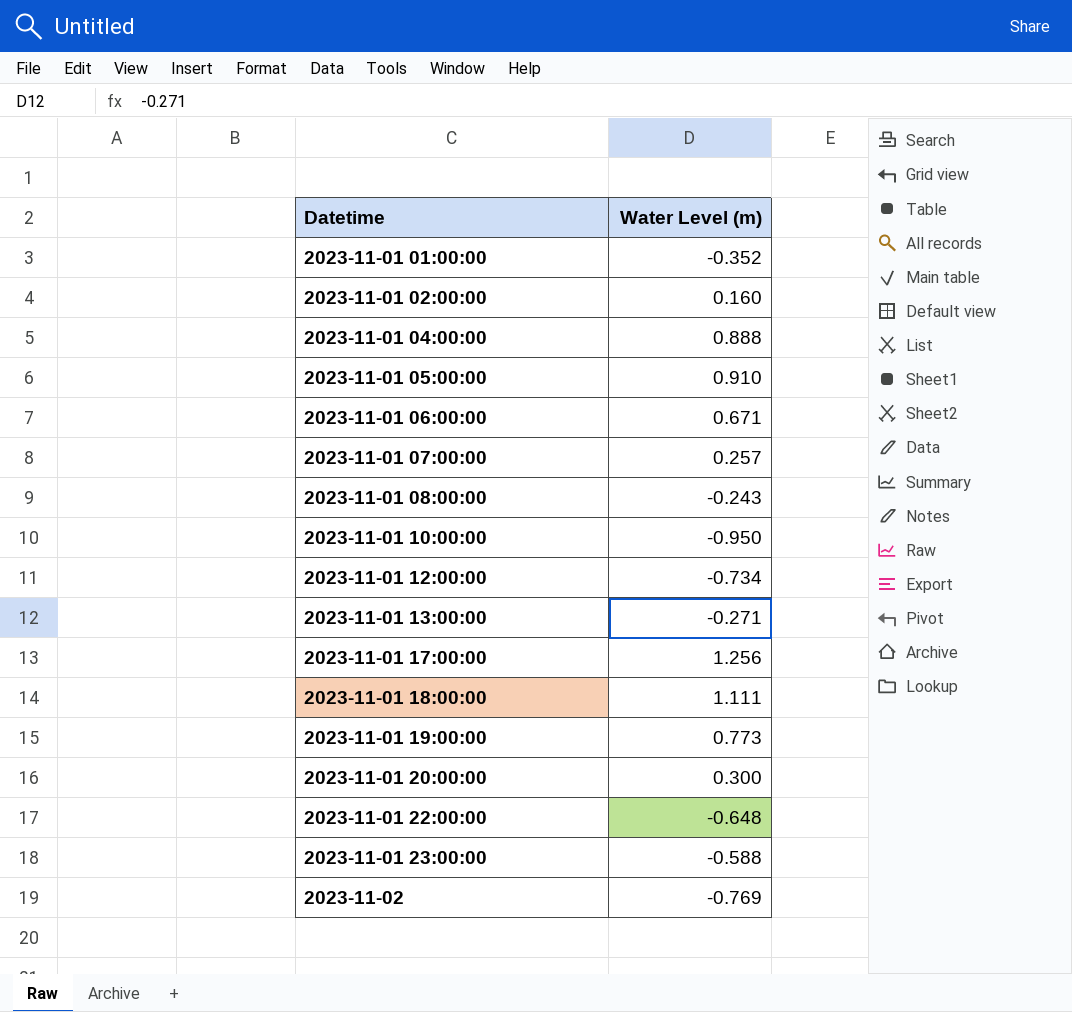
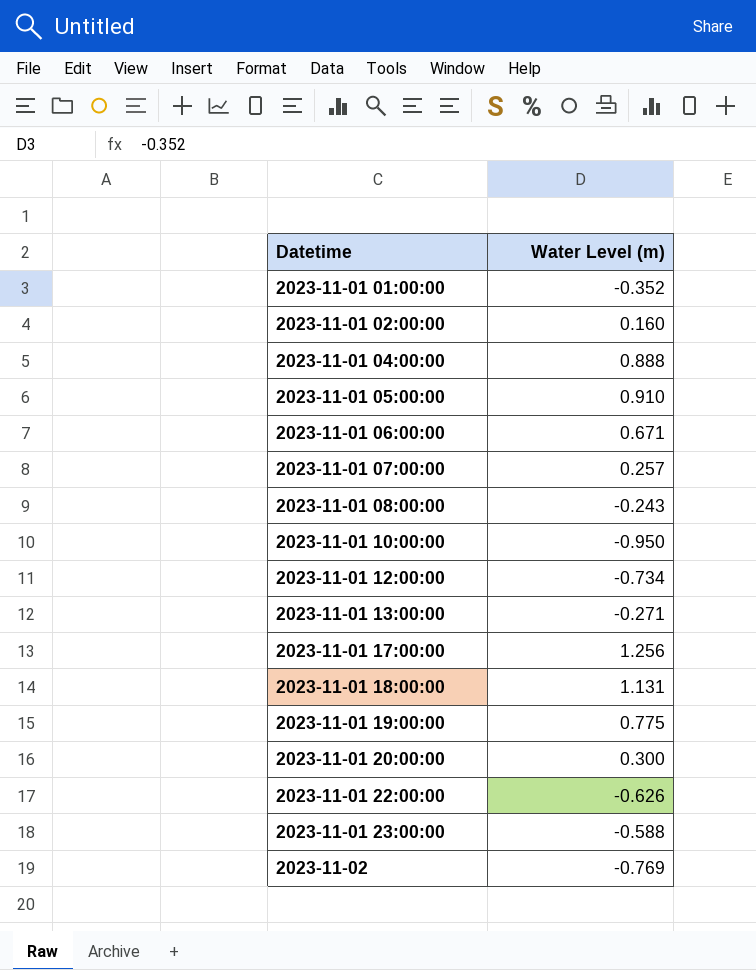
2023-11-01 18:00:00 | Water Level (m): 1.111 -> 1.131
2023-11-01 19:00:00 | Water Level (m): 0.773 -> 0.775
2023-11-01 22:00:00 | Water Level (m): -0.648 -> -0.626

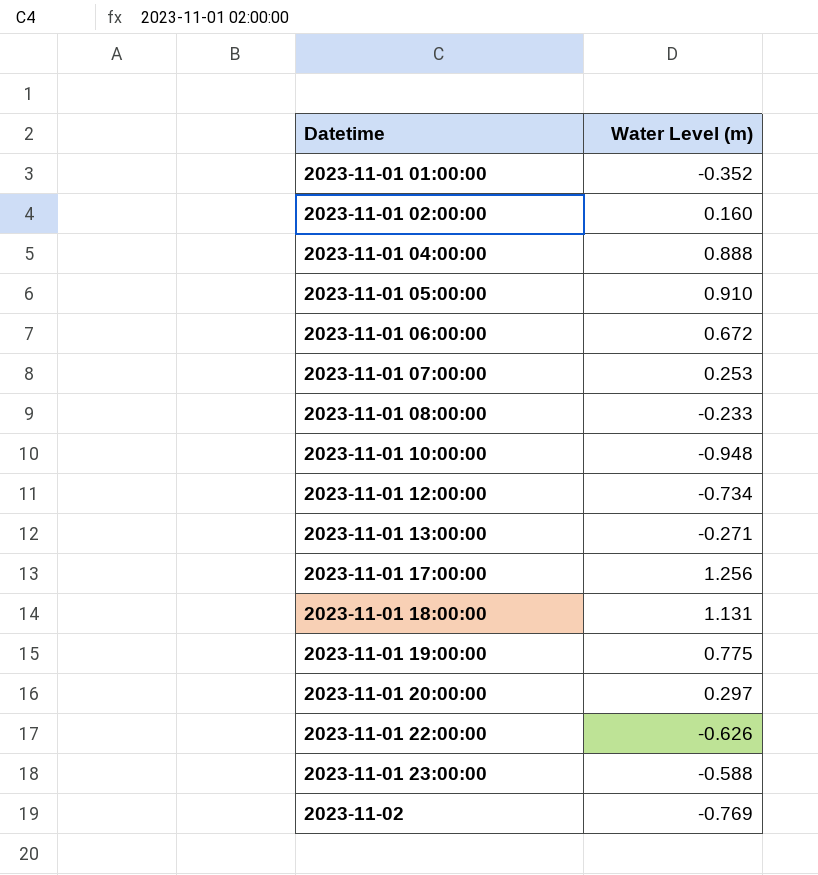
2023-11-01 06:00:00 | Water Level (m): 0.671 -> 0.672
2023-11-01 07:00:00 | Water Level (m): 0.257 -> 0.253
2023-11-01 08:00:00 | Water Level (m): -0.243 -> -0.233
2023-11-01 10:00:00 | Water Level (m): -0.950 -> -0.948
2023-11-01 20:00:00 | Water Level (m): 0.300 -> 0.297

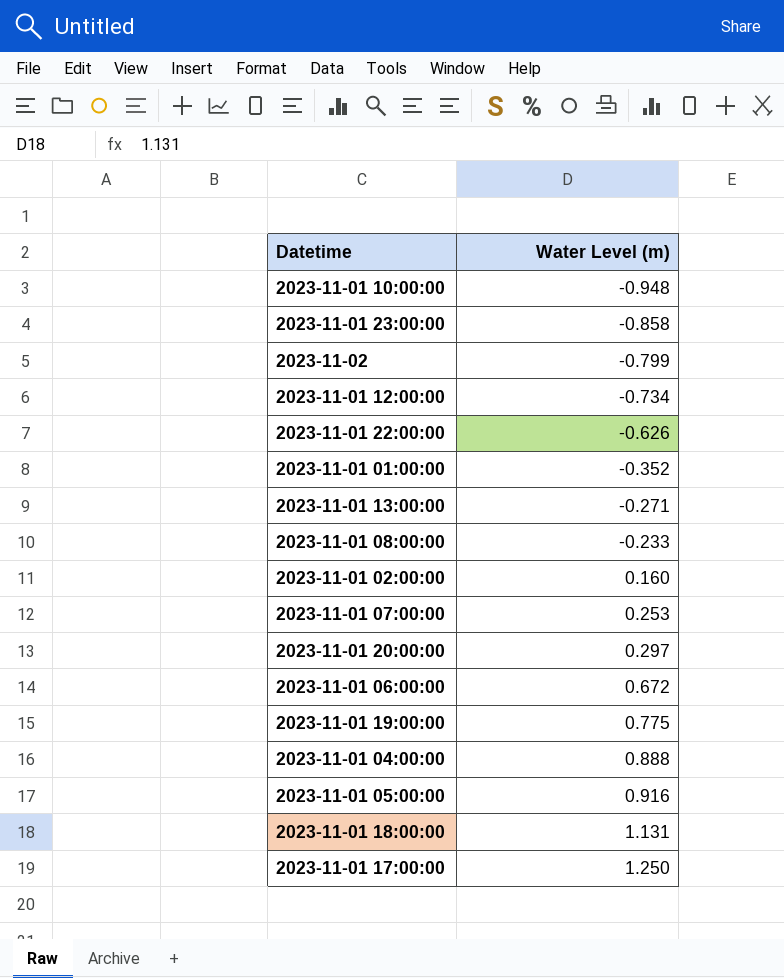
row order: Datetime ascending -> Water Level (m) ascending
2023-11-01 23:00:00 | Water Level (m): -0.588 -> -0.858
2023-11-02 | Water Level (m): -0.769 -> -0.799
2023-11-01 05:00:00 | Water Level (m): 0.910 -> 0.916
2023-11-01 17:00:00 | Water Level (m): 1.256 -> 1.250

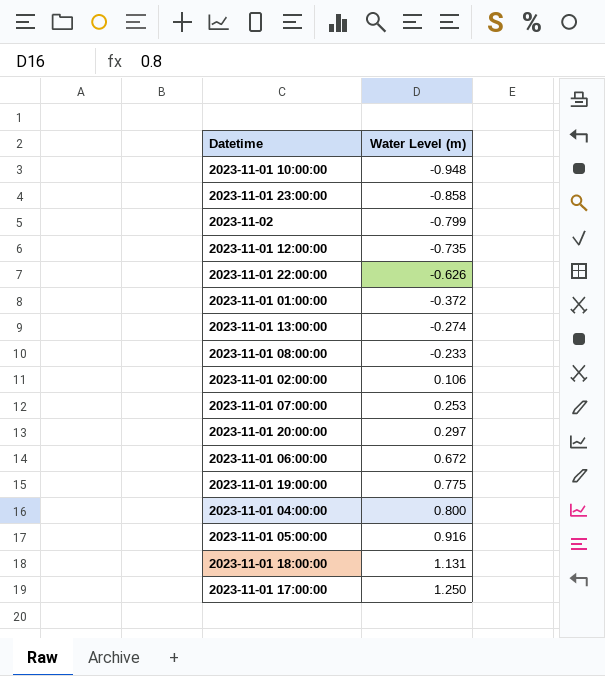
2023-11-01 12:00:00 | Water Level (m): -0.734 -> -0.735
2023-11-01 01:00:00 | Water Level (m): -0.352 -> -0.372
2023-11-01 13:00:00 | Water Level (m): -0.271 -> -0.274
2023-11-01 02:00:00 | Water Level (m): 0.160 -> 0.106
2023-11-01 04:00:00 | Water Level (m): 0.888 -> 0.800

